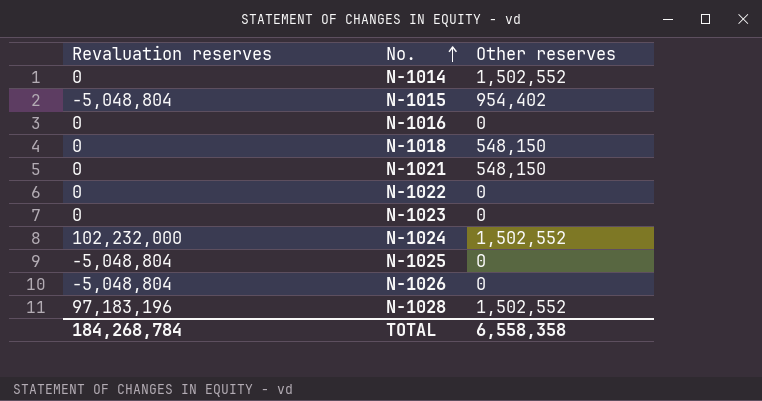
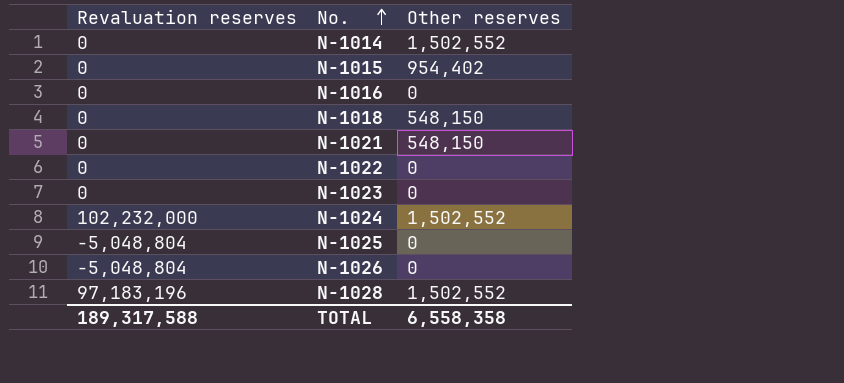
N-1015 | Revaluation reserves: -5,048,804 -> 0
TOTAL | Revaluation reserves: 184,268,784 -> 189,317,588

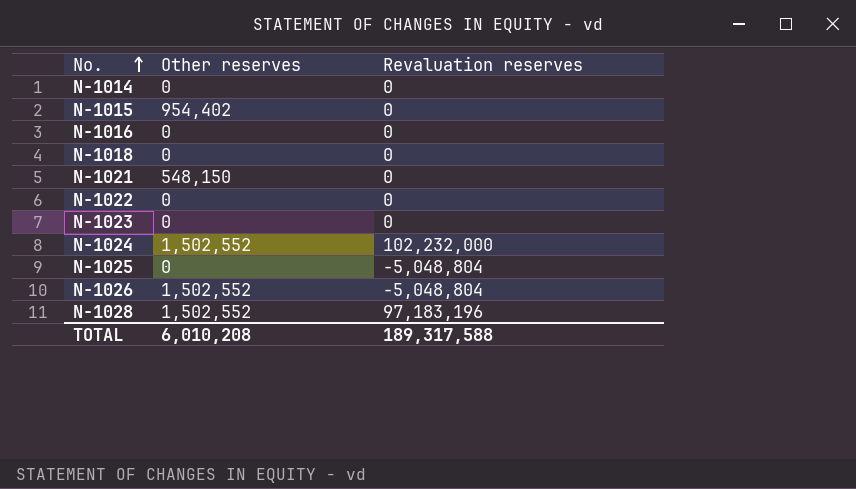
column Revaluation reserves | position: 1 -> 3
N-1014 | Other reserves: 1,502,552 -> 0
N-1018 | Other reserves: 548,150 -> 0
N-1026 | Other reserves: 0 -> 1,502,552
TOTAL | Other reserves: 6,558,358 -> 6,010,208

